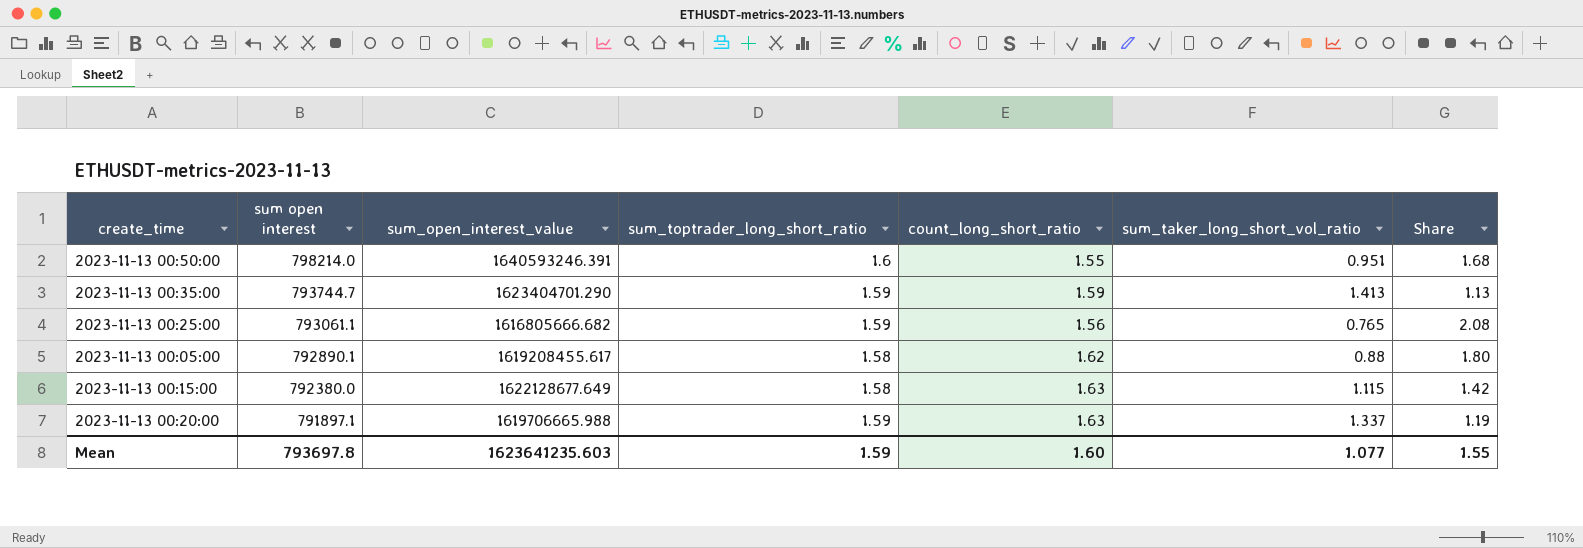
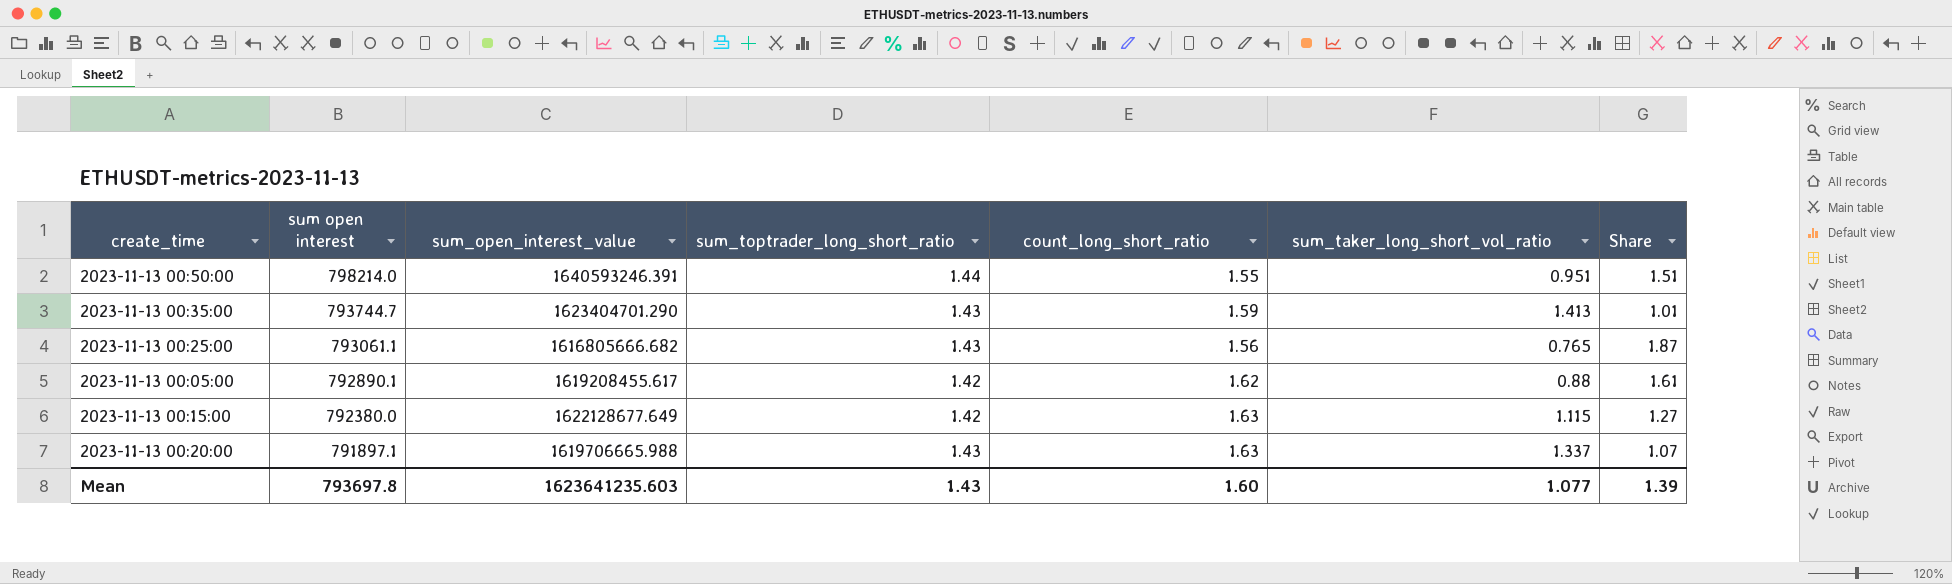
2023-11-13 00:50:00 | sum_toptrader_long_short_ratio: 1.6 -> 1.44
2023-11-13 00:50:00 | Share: 1.68 -> 1.51
2023-11-13 00:35:00 | sum_toptrader_long_short_ratio: 1.59 -> 1.43
2023-11-13 00:35:00 | Share: 1.13 -> 1.01
2023-11-13 00:25:00 | sum_toptrader_long_short_ratio: 1.59 -> 1.43
2023-11-13 00:25:00 | Share: 2.08 -> 1.87
2023-11-13 00:05:00 | sum_toptrader_long_short_ratio: 1.58 -> 1.42
2023-11-13 00:05:00 | Share: 1.80 -> 1.61
2023-11-13 00:15:00 | sum_toptrader_long_short_ratio: 1.58 -> 1.42
2023-11-13 00:15:00 | Share: 1.42 -> 1.27
2023-11-13 00:20:00 | sum_toptrader_long_short_ratio: 1.59 -> 1.43
2023-11-13 00:20:00 | Share: 1.19 -> 1.07
Mean | sum_toptrader_long_short_ratio: 1.59 -> 1.43
Mean | Share: 1.55 -> 1.39

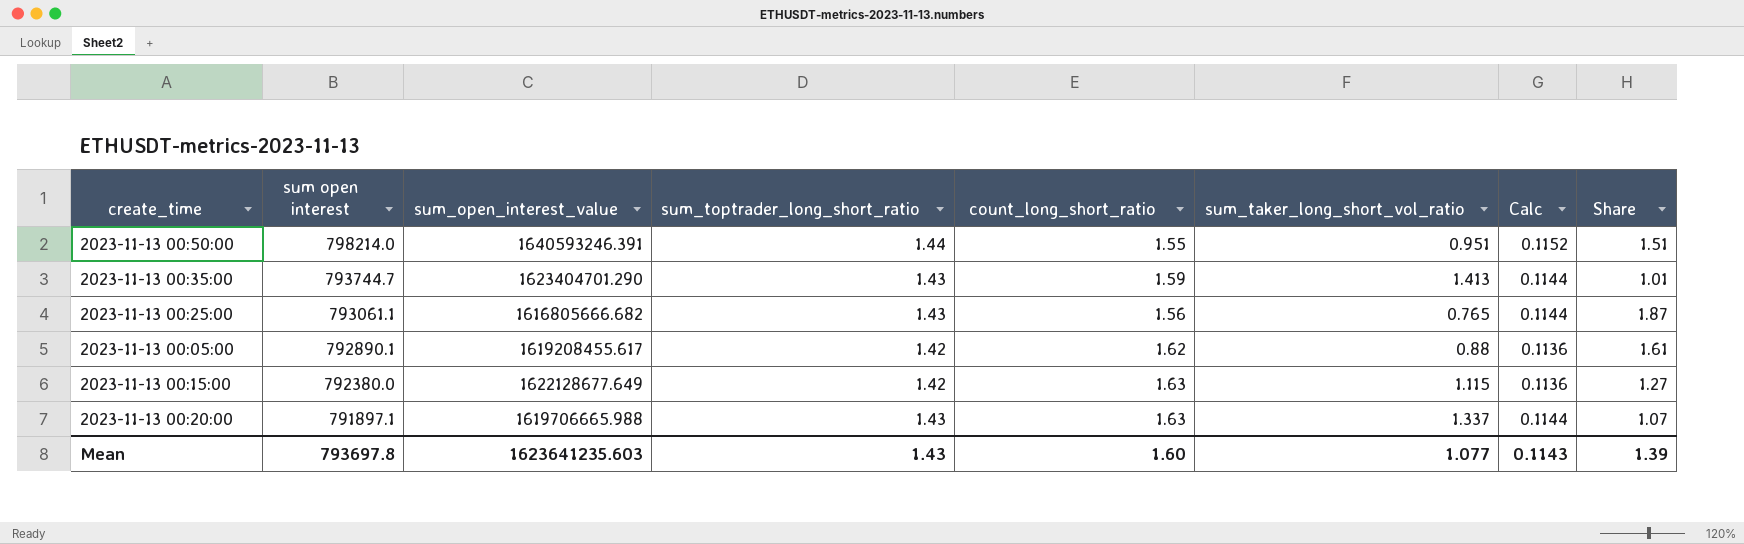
column Calc | formula: none -> [sum_toptrader_long_short_ratio] * 0.08

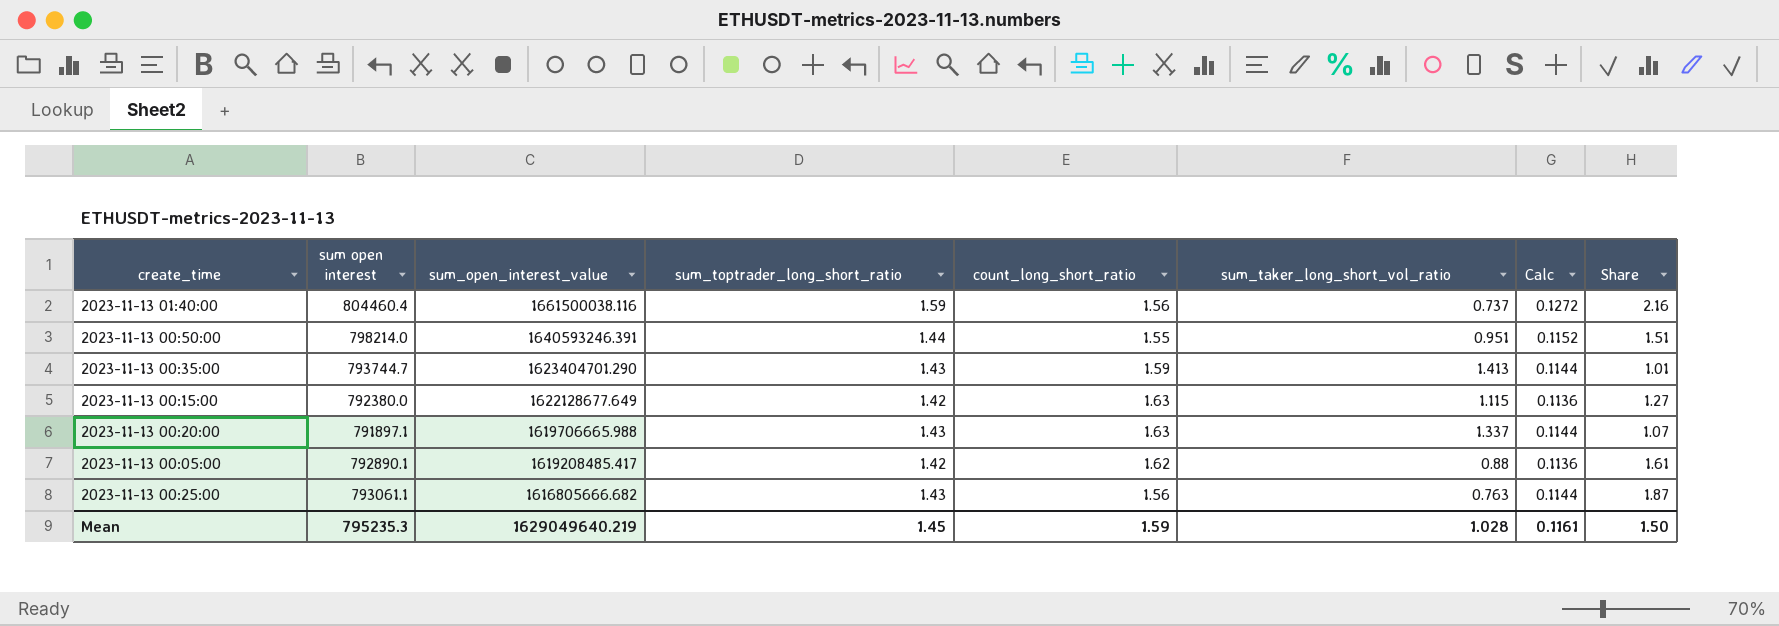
row order: sum open interest descending -> sum_open_interest_value descending
row 2023-11-13 01:40:00: none -> 804460.4 | 1661500038.116 | 1.59 | 1.56 | 0.737 | 0.1272 | 2.16
2023-11-13 00:05:00 | sum_open_interest_value: 1619208455.617 -> 1619208485.417
2023-11-13 00:25:00 | sum_taker_long_short_vol_ratio: 0.765 -> 0.763
Mean | sum open interest: 793697.8 -> 795235.3
Mean | sum_open_interest_value: 1623641235.603 -> 1629049640.219
Mean | sum_toptrader_long_short_ratio: 1.43 -> 1.45
Mean | count_long_short_ratio: 1.60 -> 1.59
Mean | sum_taker_long_short_vol_ratio: 1.077 -> 1.028
Mean | Calc: 0.1143 -> 0.1161
Mean | Share: 1.39 -> 1.50

